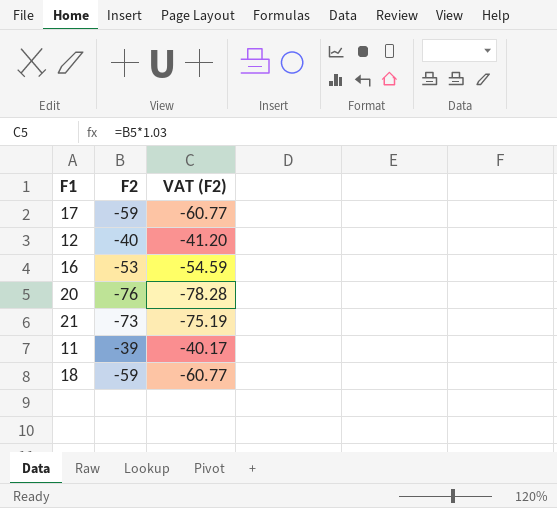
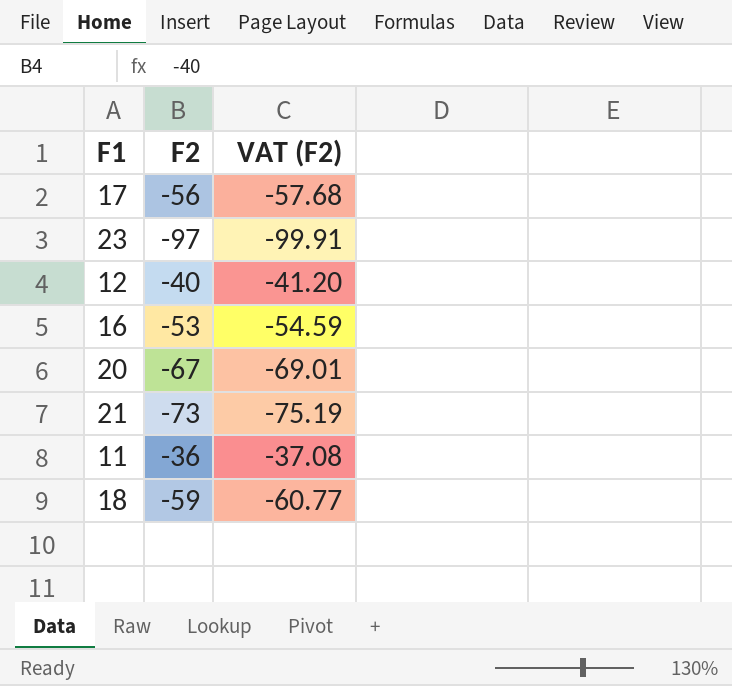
17 | F2: -59 -> -56
17 | VAT (F2): -60.77 -> -57.68
row 23: none -> -97 | -99.91
20 | F2: -76 -> -67
20 | VAT (F2): -78.28 -> -69.01
11 | F2: -39 -> -36
11 | VAT (F2): -40.17 -> -37.08

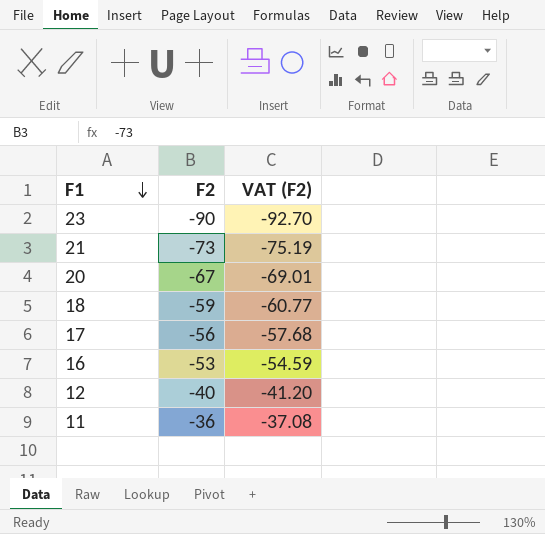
row order: none -> F1 descending
23 | F2: -97 -> -90
23 | VAT (F2): -99.91 -> -92.70

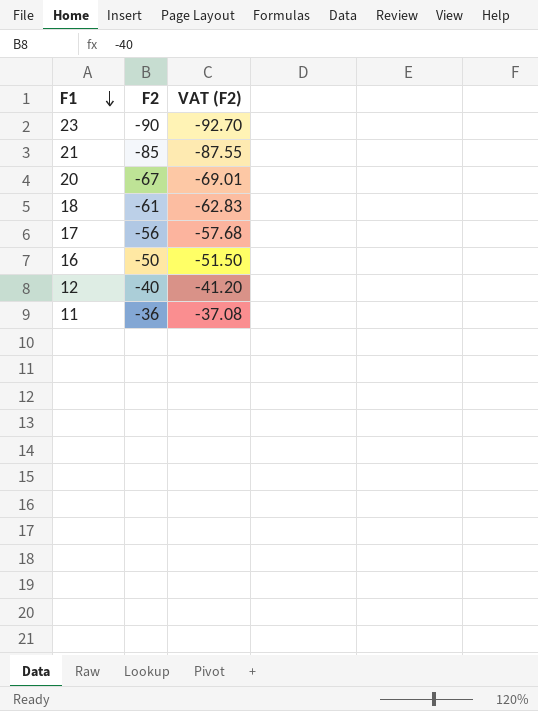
21 | F2: -73 -> -85
21 | VAT (F2): -75.19 -> -87.55
18 | F2: -59 -> -61
18 | VAT (F2): -60.77 -> -62.83
16 | F2: -53 -> -50
16 | VAT (F2): -54.59 -> -51.50

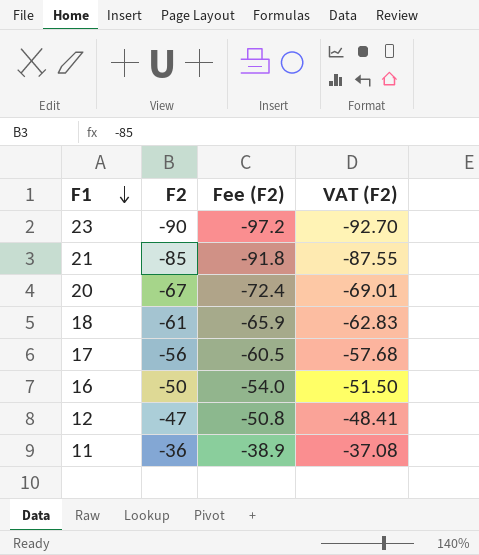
column Fee (F2) | formula: none -> [F2] * 1.08
12 | F2: -40 -> -47
12 | VAT (F2): -41.20 -> -48.41

